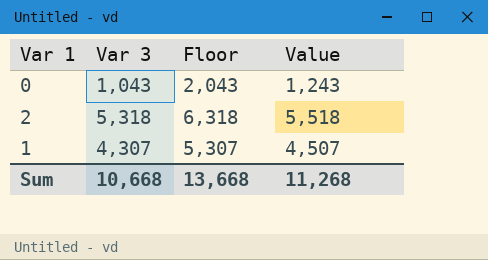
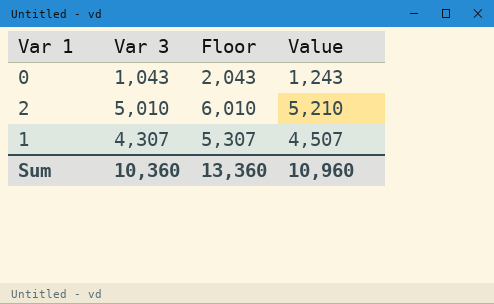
2 | Var 3: 5,318 -> 5,010
2 | Floor: 6,318 -> 6,010
2 | Value: 5,518 -> 5,210
Sum | Var 3: 10,668 -> 10,360
Sum | Floor: 13,668 -> 13,360
Sum | Value: 11,268 -> 10,960

